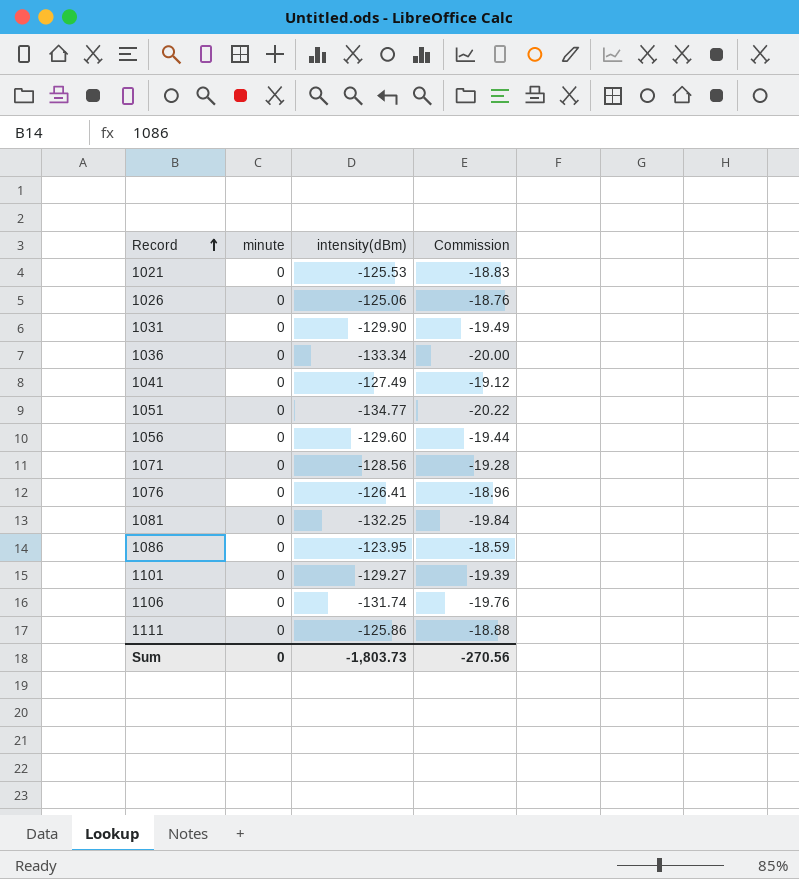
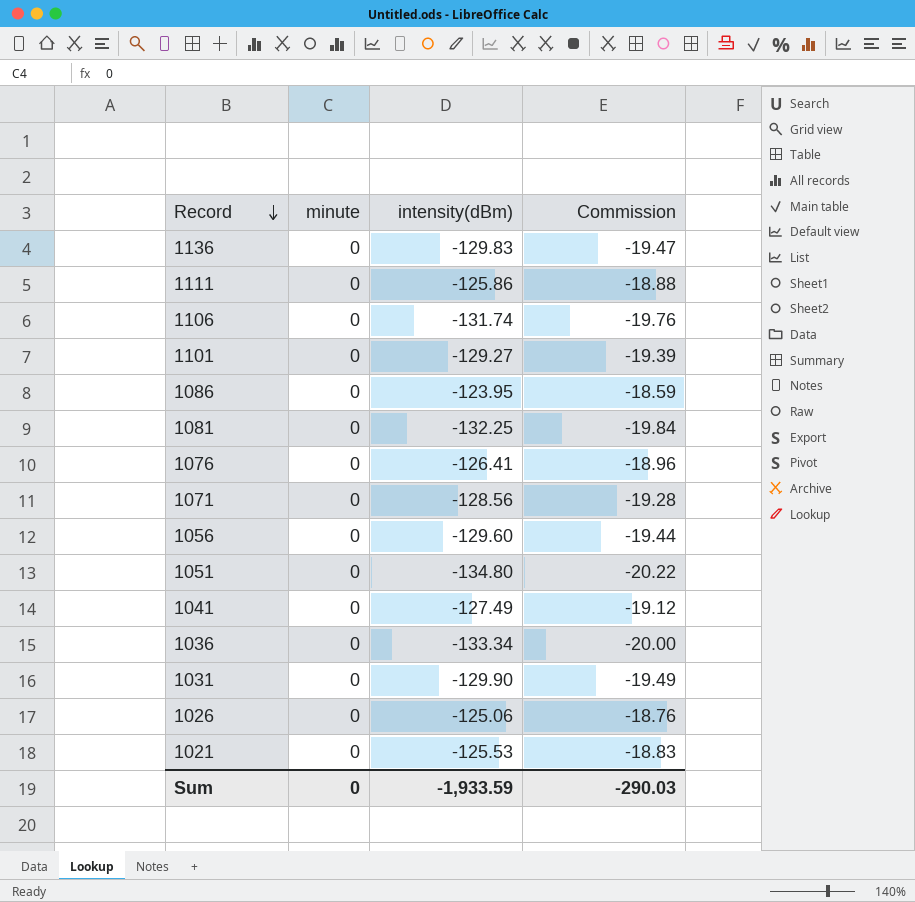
row order: Record ascending -> Record descending
row 1136: none -> 0 | -129.83 | -19.47
1051 | intensity(dBm): -134.77 -> -134.80
Sum | intensity(dBm): -1,803.73 -> -1,933.59
Sum | Commission: -270.56 -> -290.03

